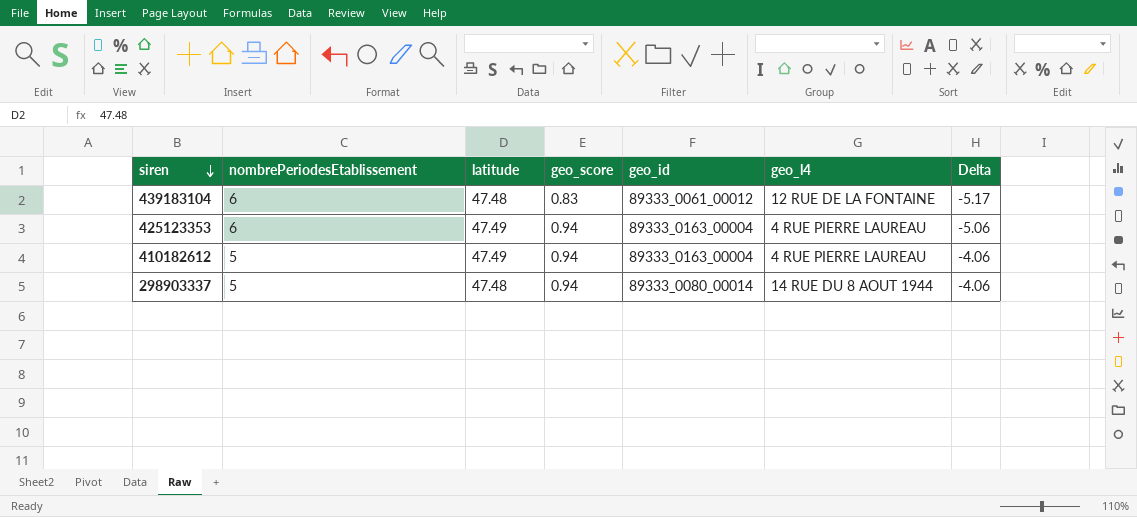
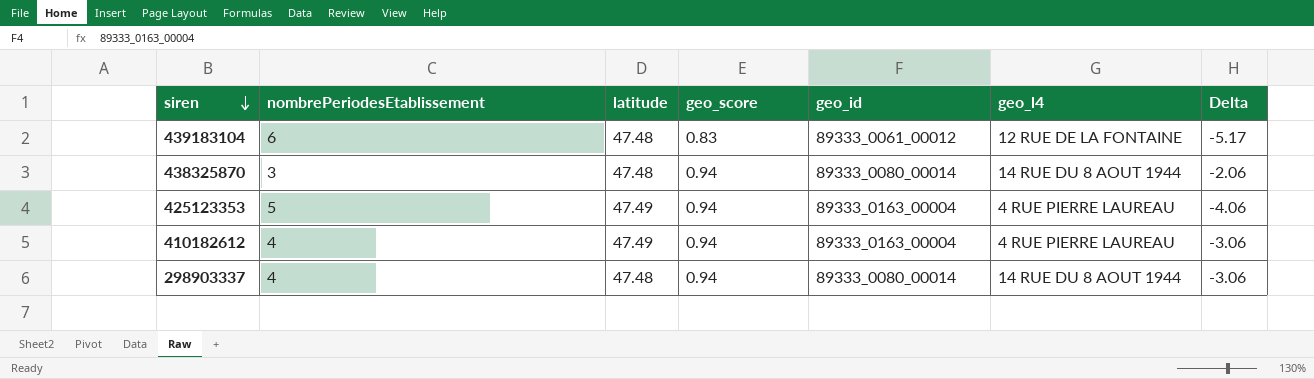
row 438325870: none -> 3 | 47.48 | 0.94 | 89333_0080_00014 | 14 RUE DU 8 AOUT 1944 | -2.06
425123353 | nombrePeriodesEtablissement: 6 -> 5
425123353 | Delta: -5.06 -> -4.06
410182612 | nombrePeriodesEtablissement: 5 -> 4
410182612 | Delta: -4.06 -> -3.06
298903337 | nombrePeriodesEtablissement: 5 -> 4
298903337 | Delta: -4.06 -> -3.06

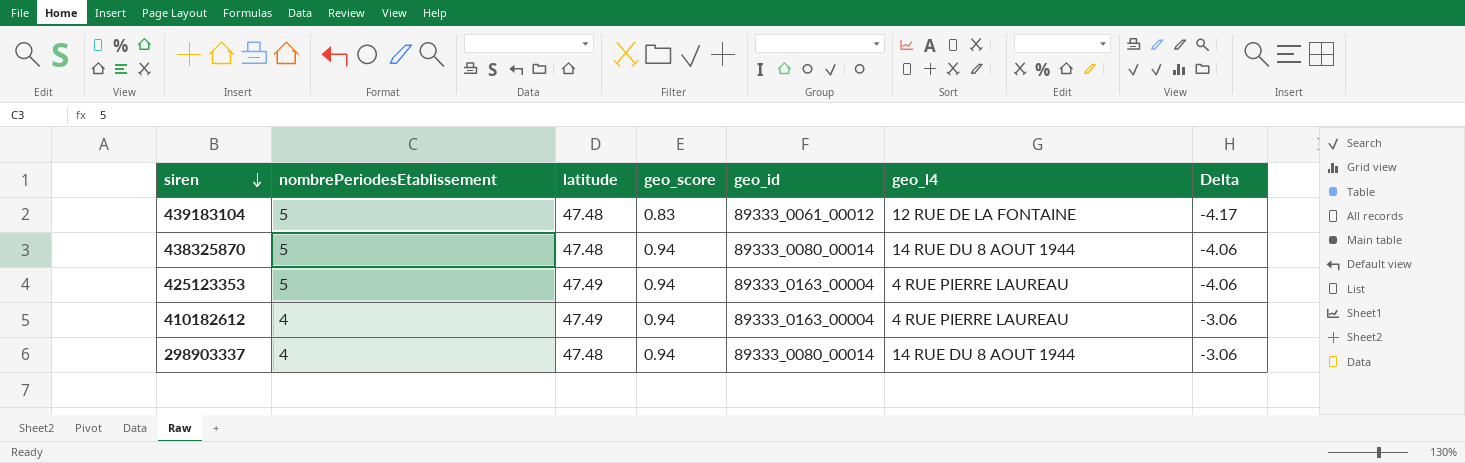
439183104 | nombrePeriodesEtablissement: 6 -> 5
439183104 | Delta: -5.17 -> -4.17
438325870 | nombrePeriodesEtablissement: 3 -> 5
438325870 | Delta: -2.06 -> -4.06

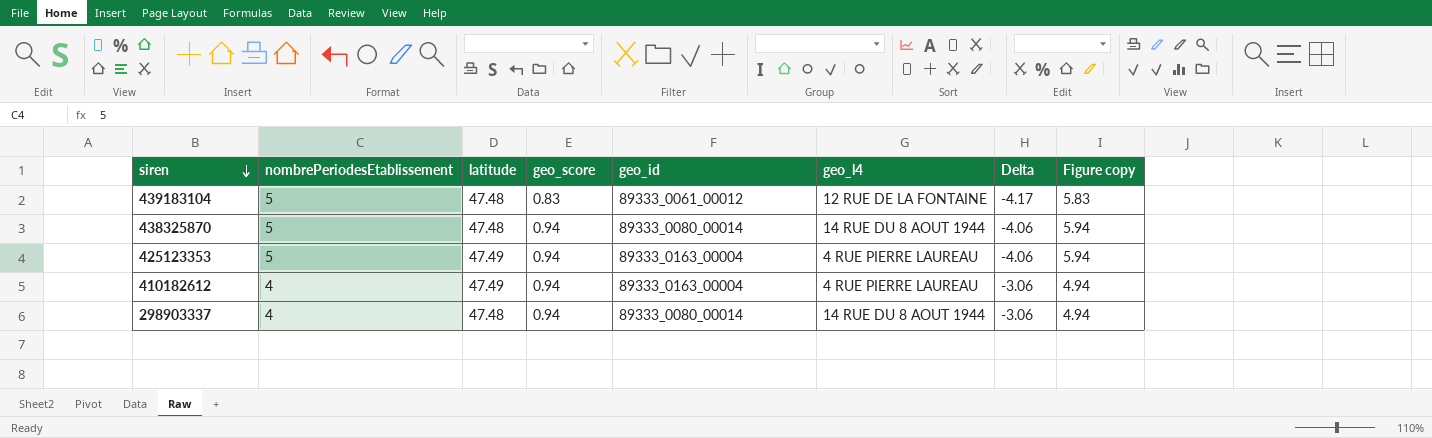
column Figure copy | formula: none -> [nombrePeriodesEtablissement] + [geo_score]

